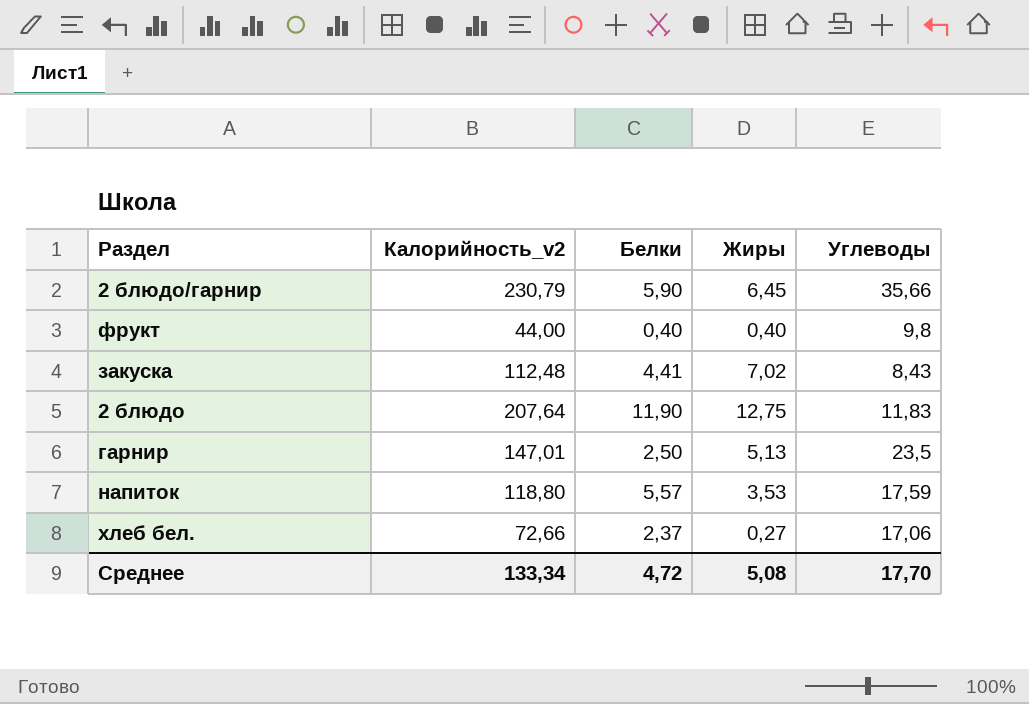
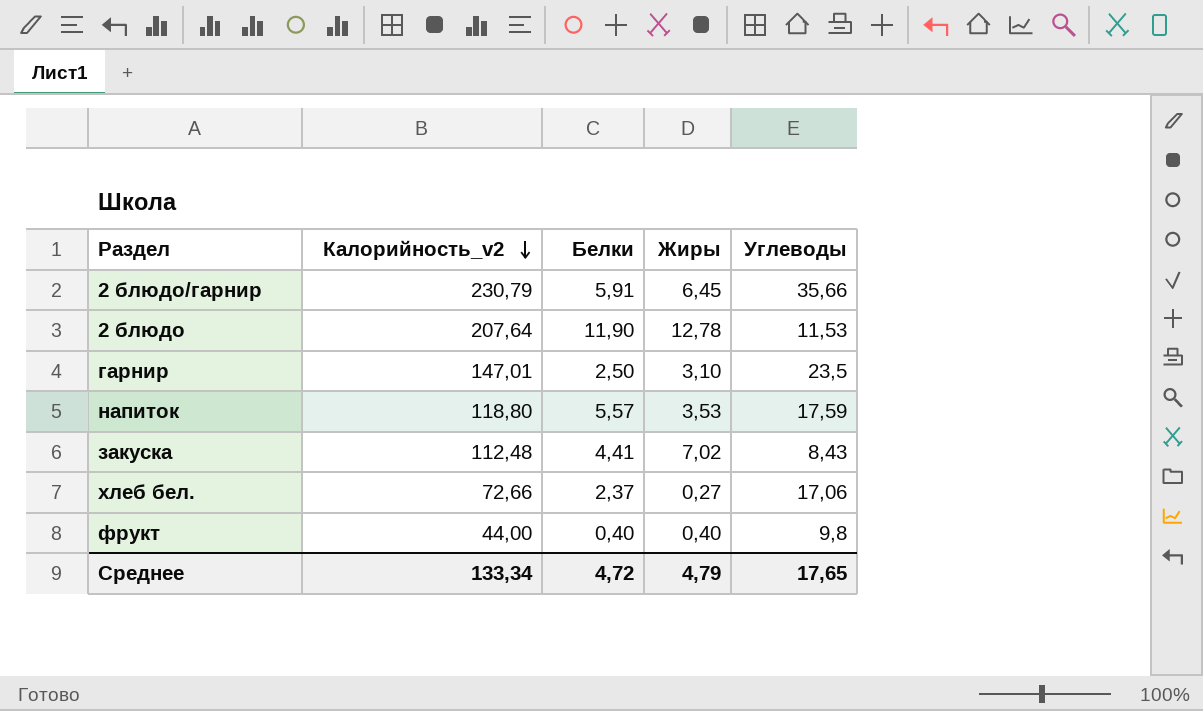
row order: none -> Калорийность_v2 descending
2 блюдо/гарнир | Белки: 5,90 -> 5,91
2 блюдо | Жиры: 12,75 -> 12,78
2 блюдо | Углеводы: 11,83 -> 11,53
гарнир | Жиры: 5,13 -> 3,10
Среднее | Жиры: 5,08 -> 4,79
Среднее | Углеводы: 17,70 -> 17,65

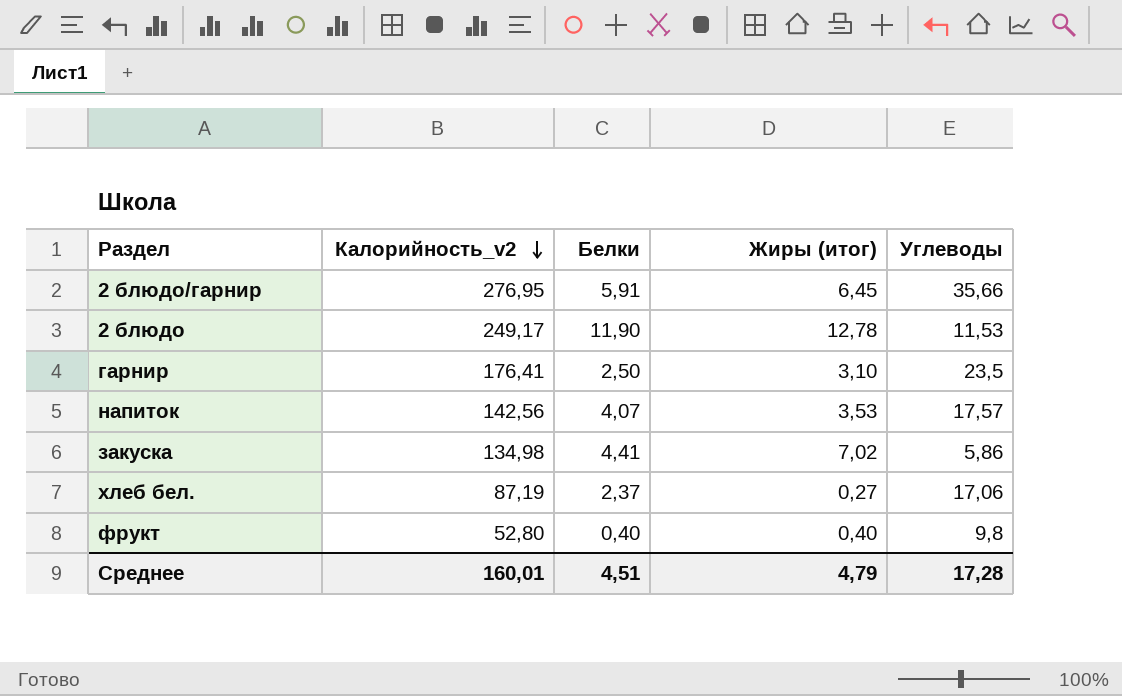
column name: Жиры -> Жиры (итог)
2 блюдо/гарнир | Калорийность_v2: 230,79 -> 276,95
2 блюдо | Калорийность_v2: 207,64 -> 249,17
гарнир | Калорийность_v2: 147,01 -> 176,41
напиток | Калорийность_v2: 118,80 -> 142,56
напиток | Белки: 5,57 -> 4,07
напиток | Углеводы: 17,59 -> 17,57
закуска | Калорийность_v2: 112,48 -> 134,98
закуска | Углеводы: 8,43 -> 5,86
хлеб бел. | Калорийность_v2: 72,66 -> 87,19
фрукт | Калорийность_v2: 44,00 -> 52,80
Среднее | Калорийность_v2: 133,34 -> 160,01
Среднее | Белки: 4,72 -> 4,51
Среднее | Углеводы: 17,65 -> 17,28

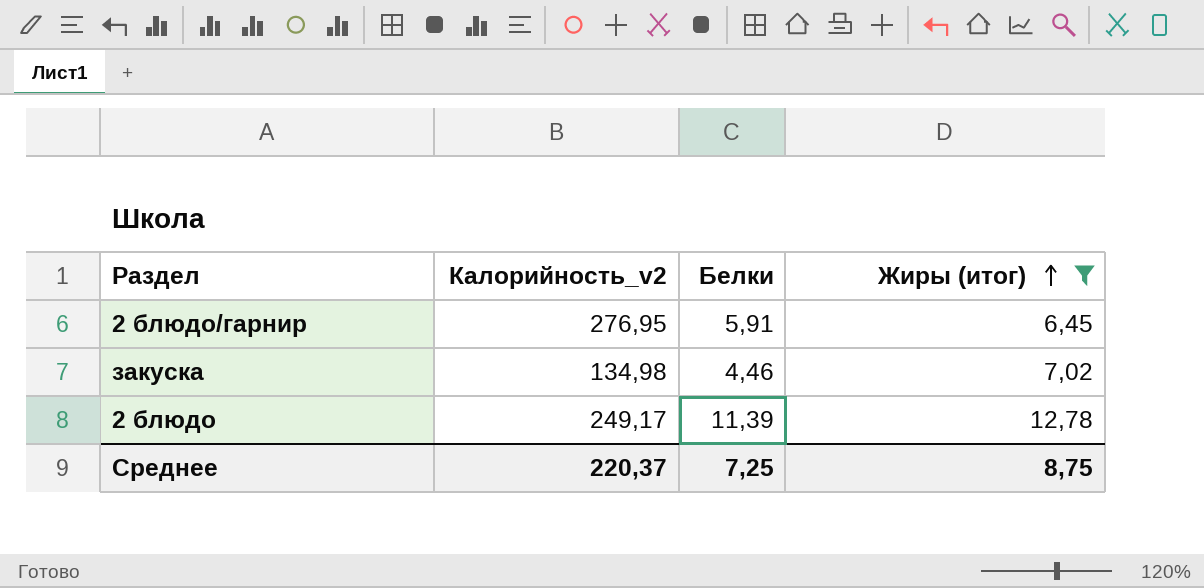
filter: none -> Жиры (итог) >= 6,45
row order: Калорийность_v2 descending -> Жиры (итог) ascending
column Углеводы | position: 5 -> none
закуска | Белки: 4,41 -> 4,46
2 блюдо | Белки: 11,90 -> 11,39
Среднее | Калорийность_v2: 160,01 -> 220,37
Среднее | Белки: 4,51 -> 7,25
Среднее | Жиры (итог): 4,79 -> 8,75

